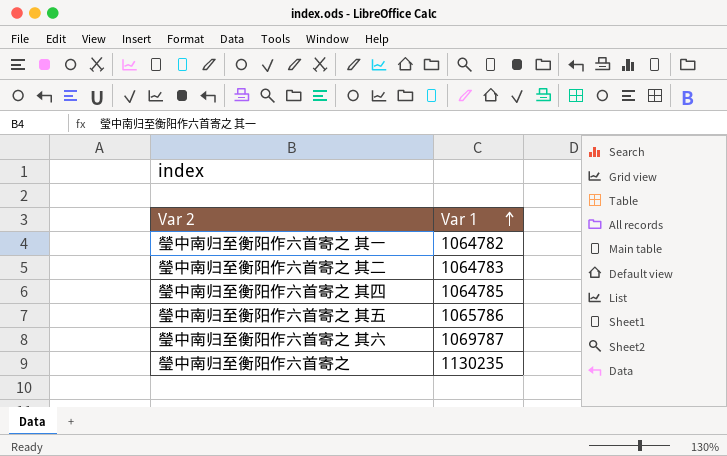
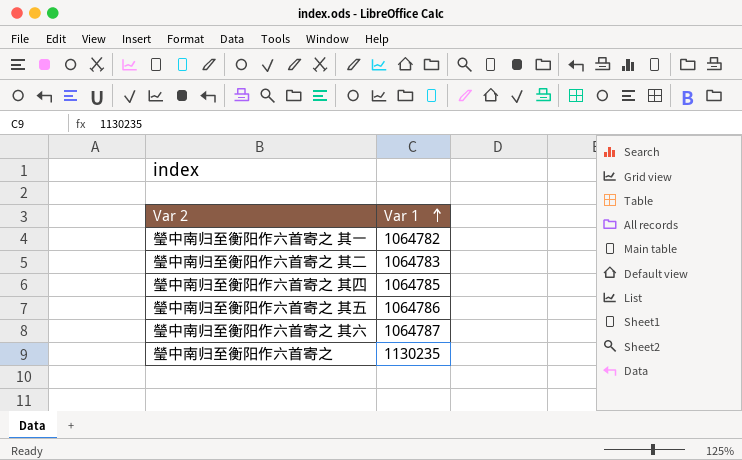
瑩中南归至衡阳作六首寄之 其五 | Var 1: 1065786 -> 1064786
瑩中南归至衡阳作六首寄之 其六 | Var 1: 1069787 -> 1064787

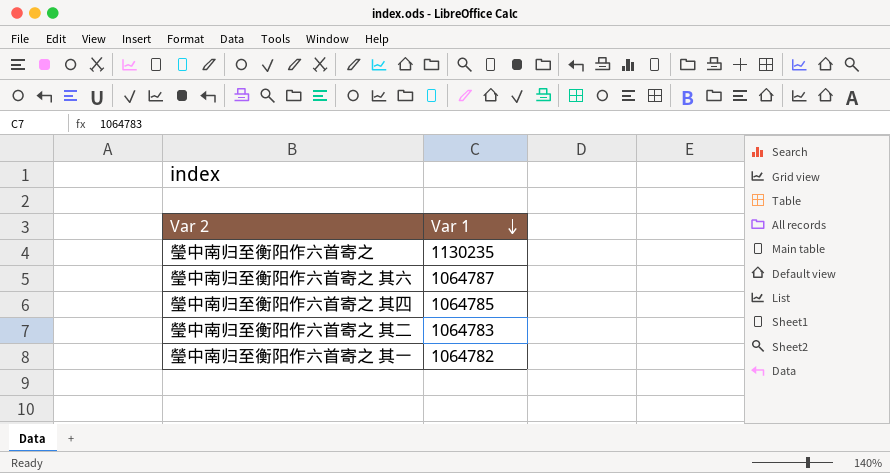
row order: Var 1 ascending -> Var 1 descending
row 瑩中南归至衡阳作六首寄之 其五: 1064786 -> none

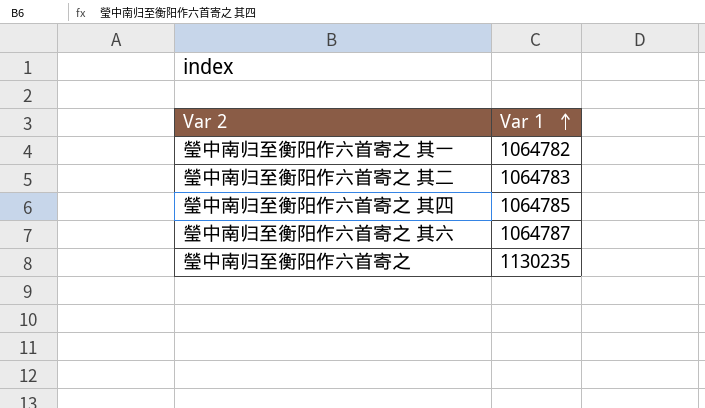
row order: Var 1 descending -> Var 1 ascending

